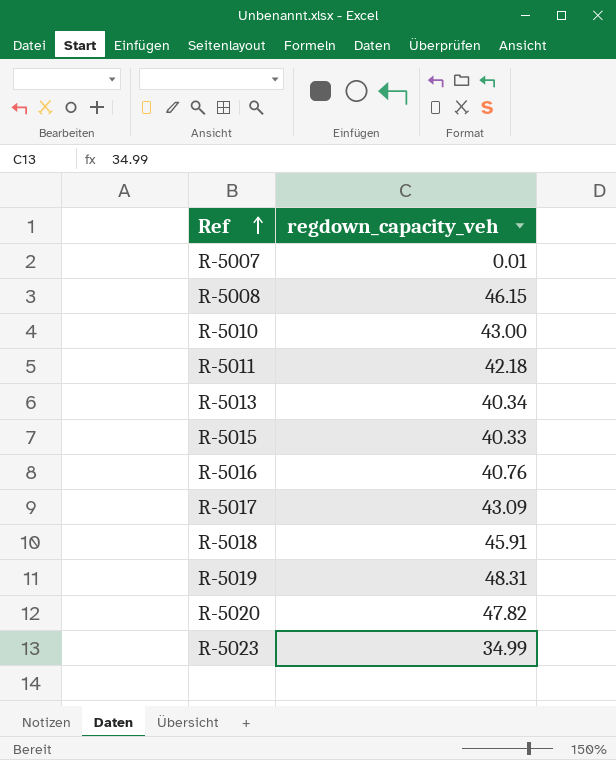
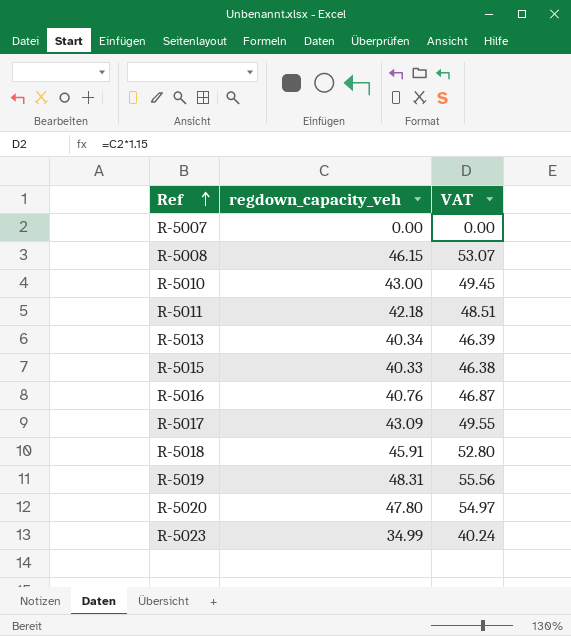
column VAT | formula: none -> [regdown_capacity_veh] * 1.15
R-5007 | regdown_capacity_veh: 0.01 -> 0.00
R-5020 | regdown_capacity_veh: 47.82 -> 47.80

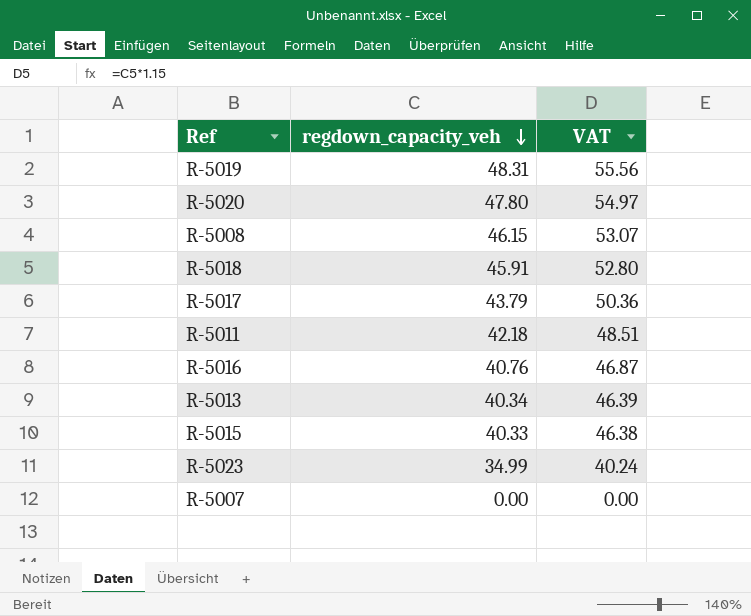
row order: Ref ascending -> regdown_capacity_veh descending
row R-5010: 43.00 | 49.45 -> none
R-5017 | regdown_capacity_veh: 43.09 -> 43.79
R-5017 | VAT: 49.55 -> 50.36

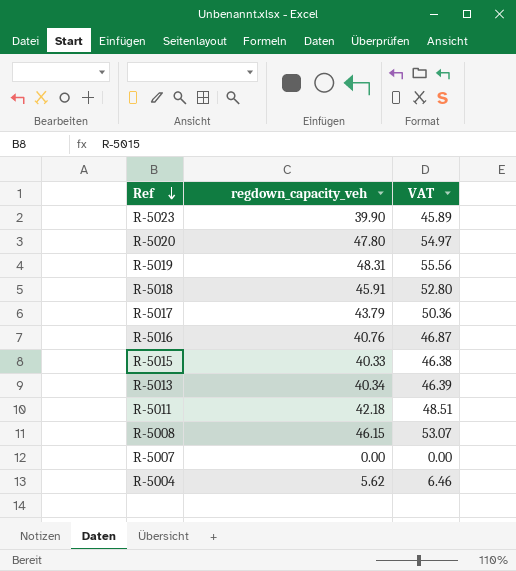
row order: regdown_capacity_veh descending -> Ref descending
R-5023 | regdown_capacity_veh: 34.99 -> 39.90
R-5023 | VAT: 40.24 -> 45.89
row R-5004: none -> 5.62 | 6.46

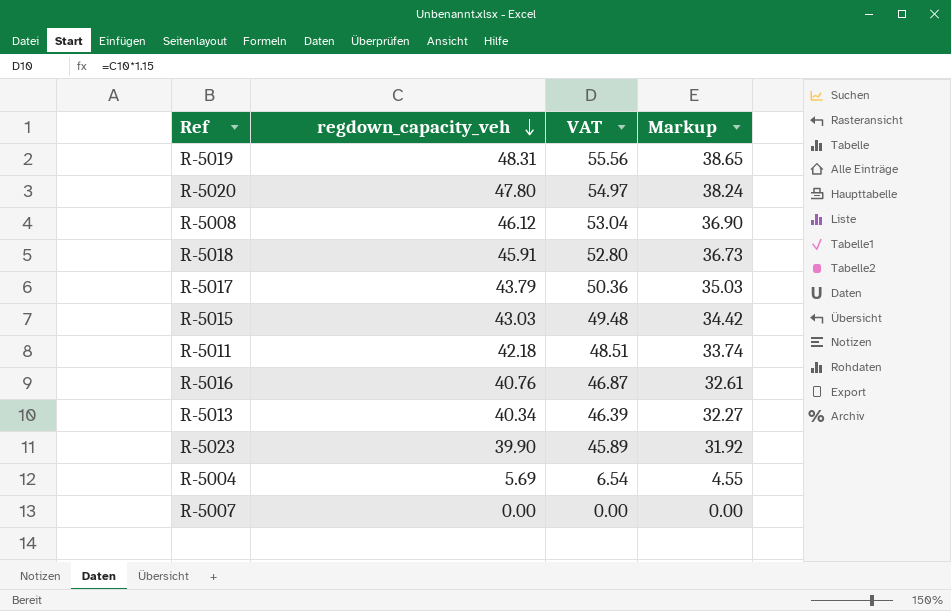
row order: Ref descending -> regdown_capacity_veh descending
column Markup | formula: none -> [regdown_capacity_veh] * 0.8
R-5008 | regdown_capacity_veh: 46.15 -> 46.12
R-5008 | VAT: 53.07 -> 53.04
R-5015 | regdown_capacity_veh: 40.33 -> 43.03
R-5015 | VAT: 46.38 -> 49.48
R-5004 | regdown_capacity_veh: 5.62 -> 5.69
R-5004 | VAT: 6.46 -> 6.54

